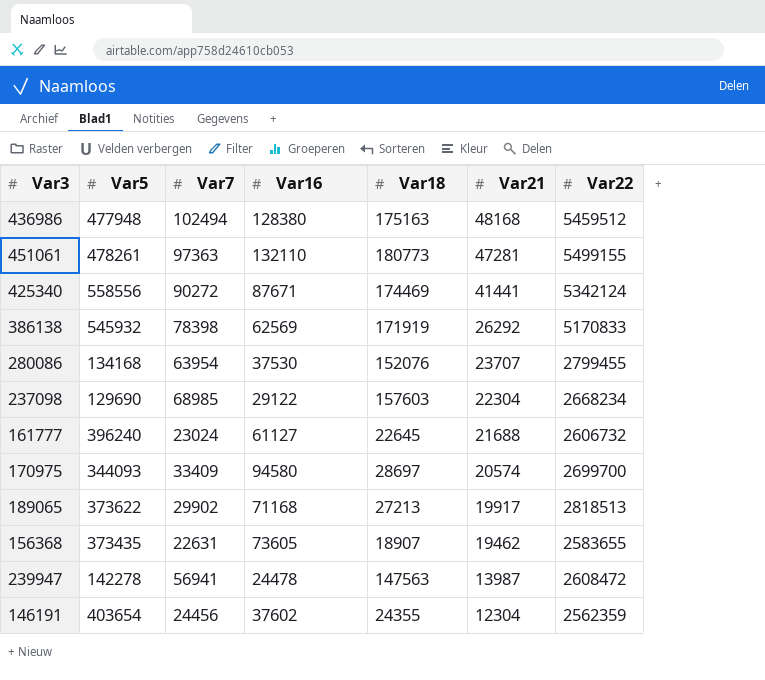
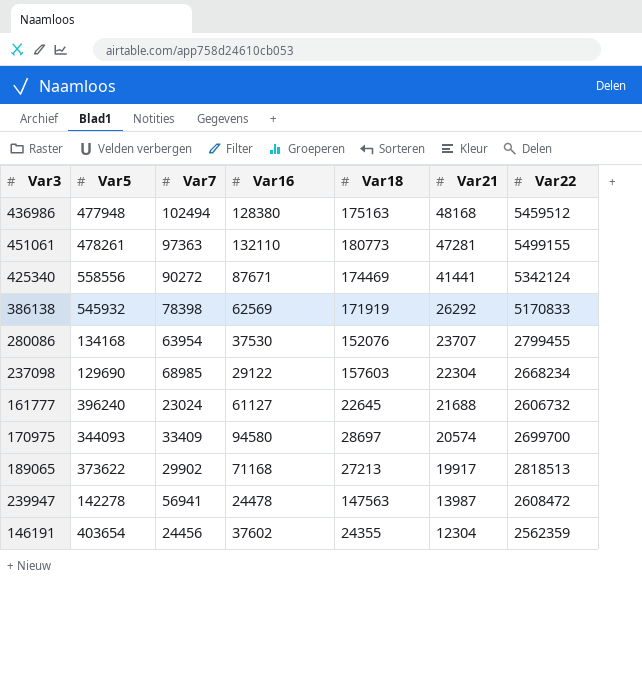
row 156368: 373435 | 22631 | 73605 | 18907 | 19462 | 2583655 -> none

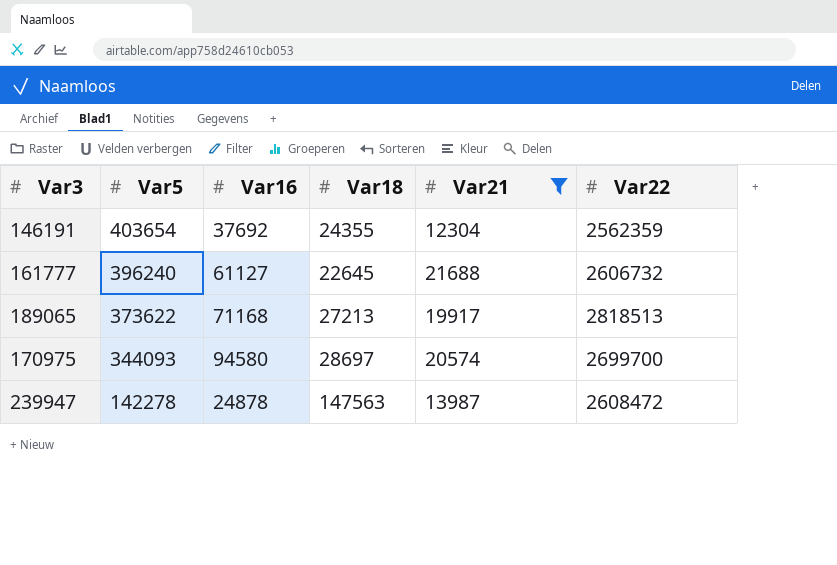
filter: none -> Var21 <= 21688
row order: Var21 descending -> Var5 descending
column Var7 | position: 3 -> none
146191 | Var16: 37602 -> 37692
239947 | Var16: 24478 -> 24878

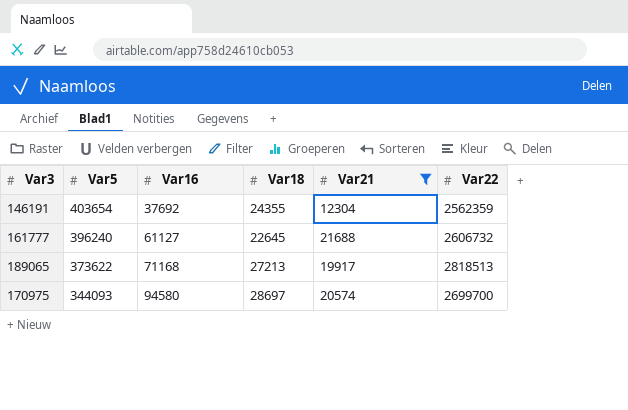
row 239947: 142278 | 24878 | 147563 | 13987 | 2608472 -> none

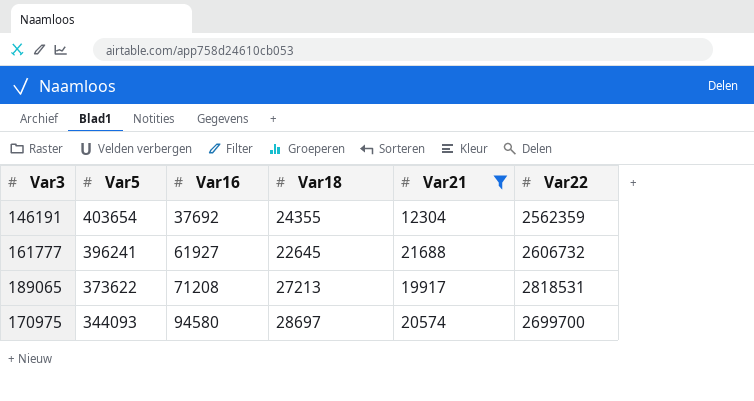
161777 | Var5: 396240 -> 396241
161777 | Var16: 61127 -> 61927
189065 | Var16: 71168 -> 71208
189065 | Var22: 2818513 -> 2818531

